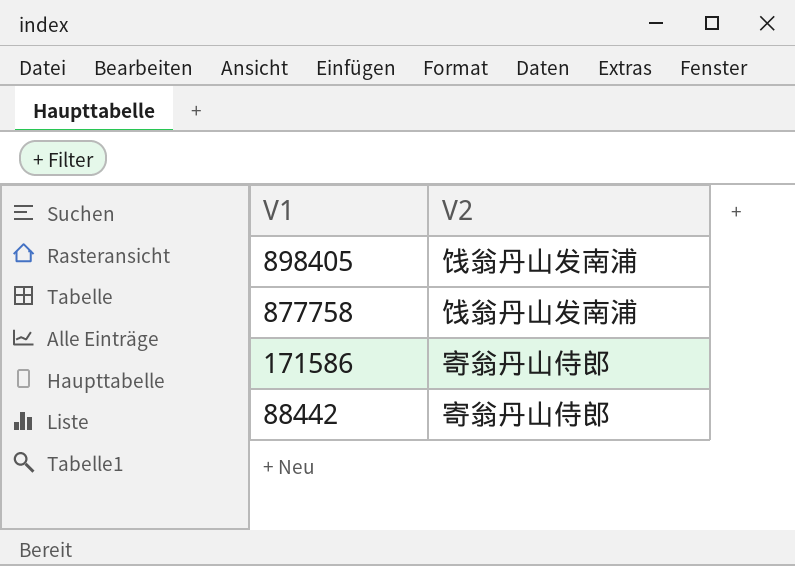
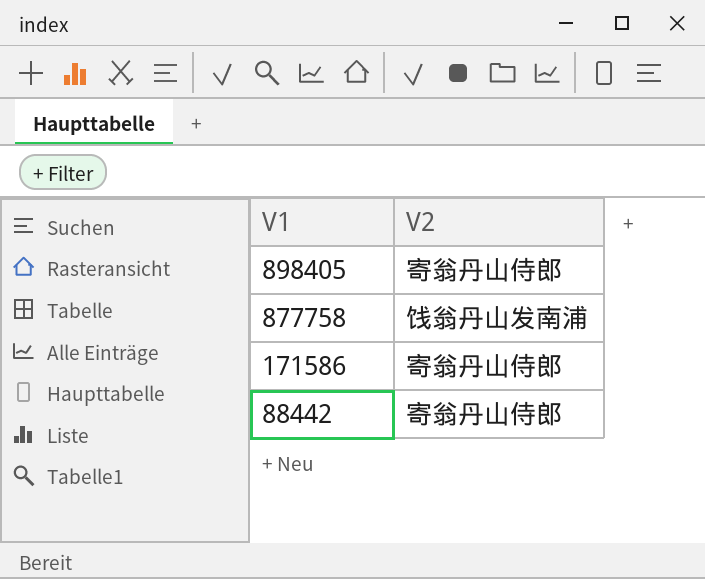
898405 | V2: 饯翁丹山发南浦 -> 寄翁丹山侍郎

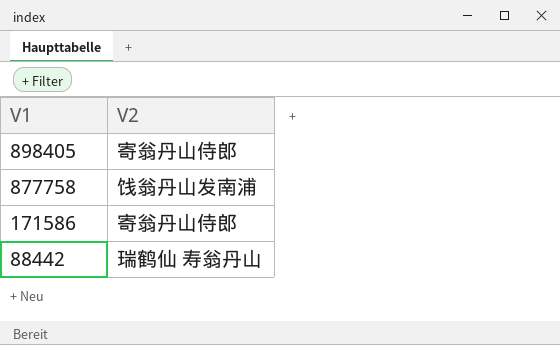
88442 | V2: 寄翁丹山侍郎 -> 瑞鹤仙 寿翁丹山

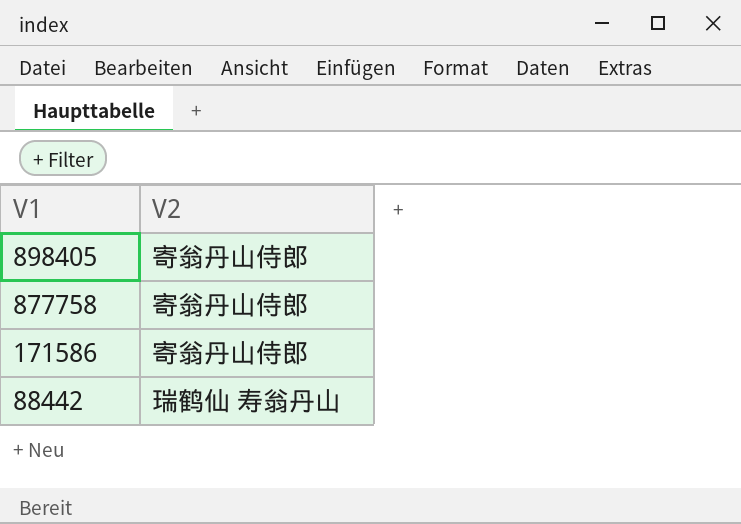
877758 | V2: 饯翁丹山发南浦 -> 寄翁丹山侍郎

